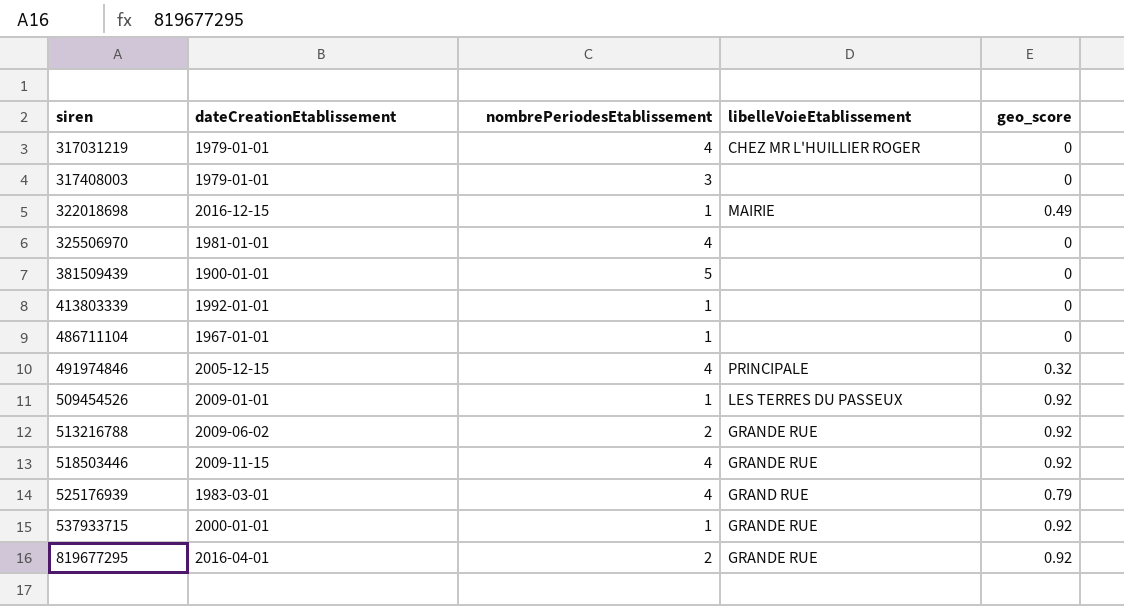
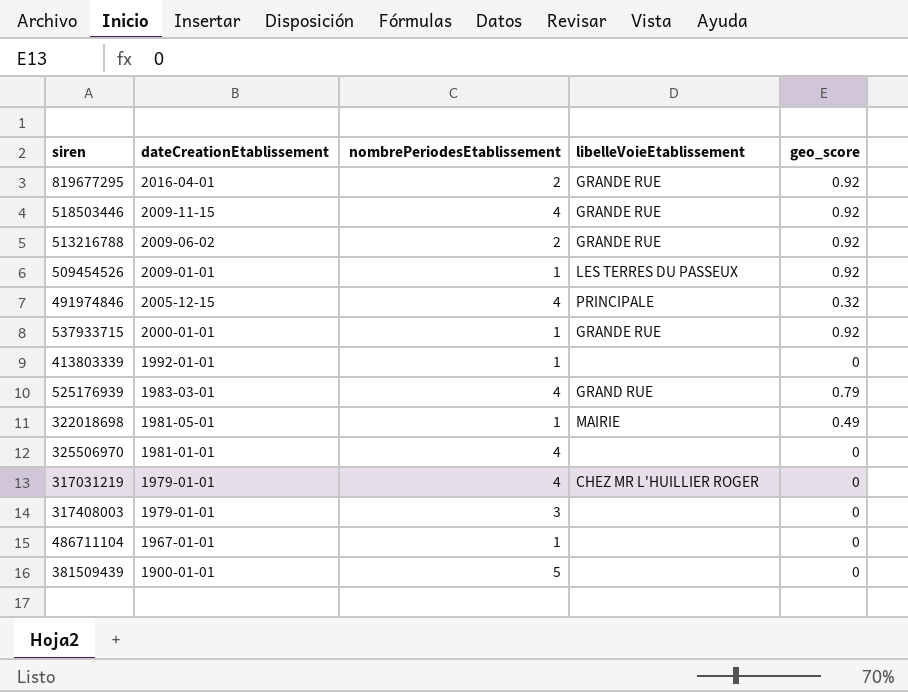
row order: siren ascending -> dateCreationEtablissement descending
322018698 | dateCreationEtablissement: 2016-12-15 -> 1981-05-01

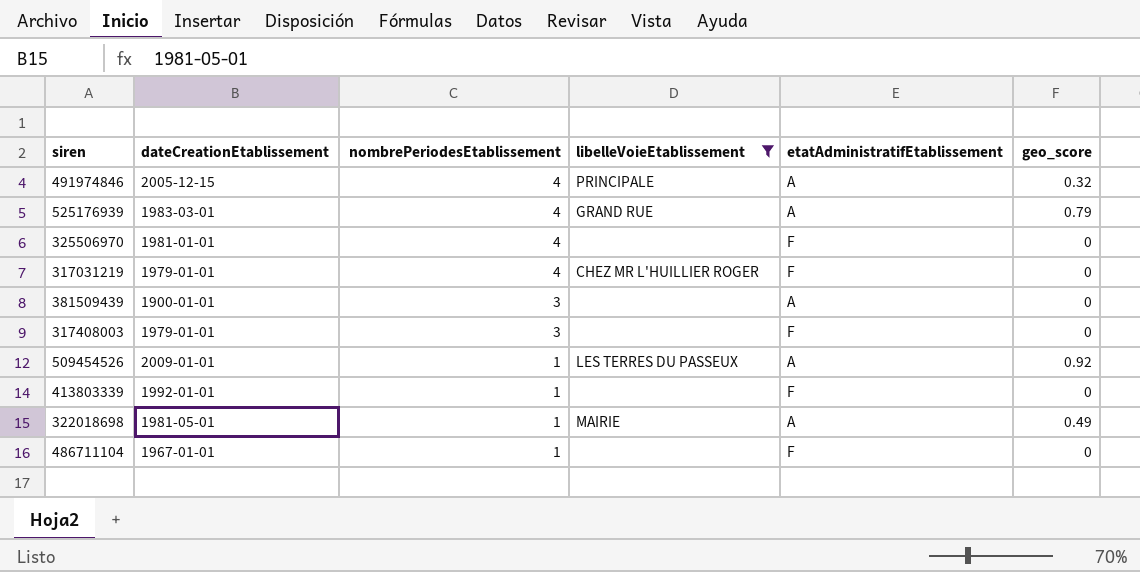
filter: none -> libelleVoieEtablissement != GRANDE RUE
row order: dateCreationEtablissement descending -> nombrePeriodesEtablissement descending
column etatAdministratifEtablissement | position: none -> 5
381509439 | nombrePeriodesEtablissement: 5 -> 3

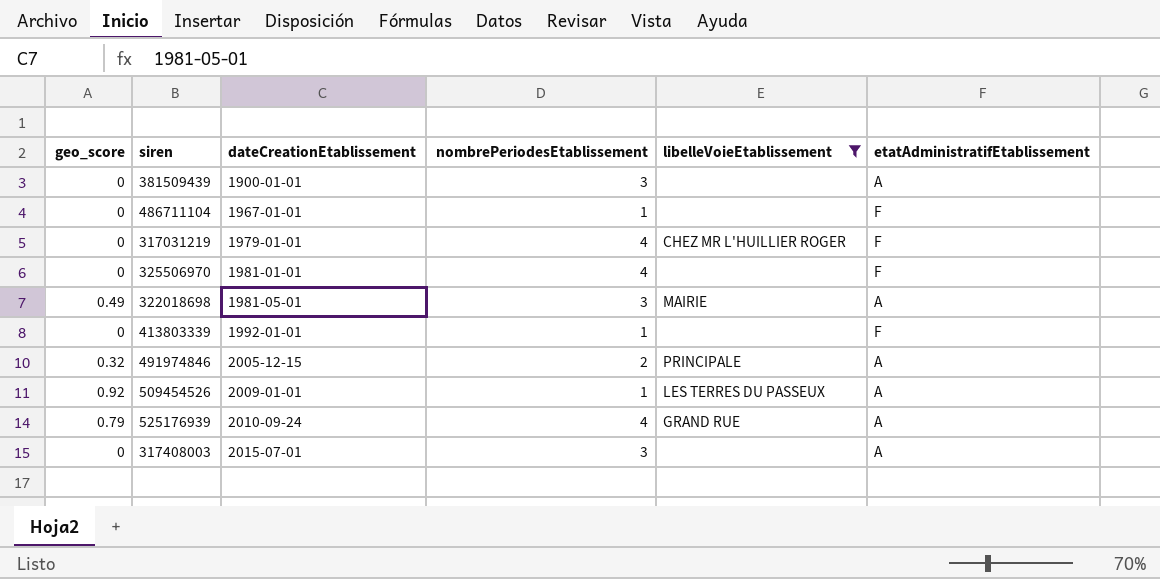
row order: nombrePeriodesEtablissement descending -> dateCreationEtablissement ascending
column geo_score | position: 6 -> 1
322018698 | nombrePeriodesEtablissement: 1 -> 3
491974846 | nombrePeriodesEtablissement: 4 -> 2
525176939 | dateCreationEtablissement: 1983-03-01 -> 2010-09-24
317408003 | dateCreationEtablissement: 1979-01-01 -> 2015-07-01
317408003 | etatAdministratifEtablissement: F -> A

